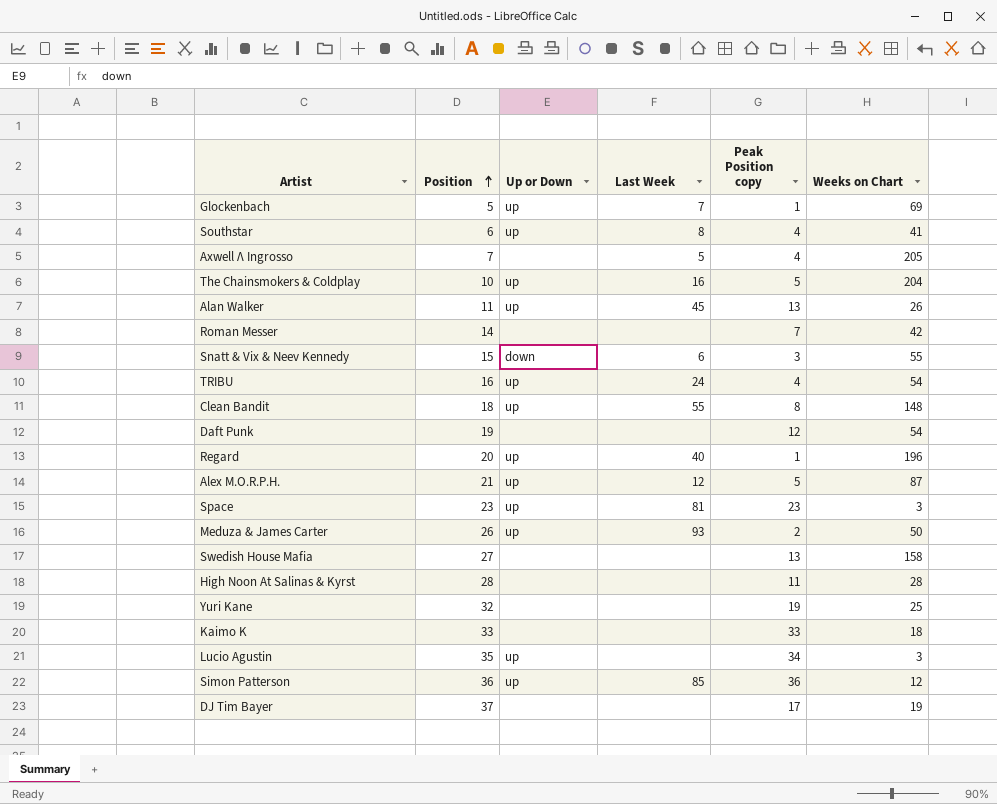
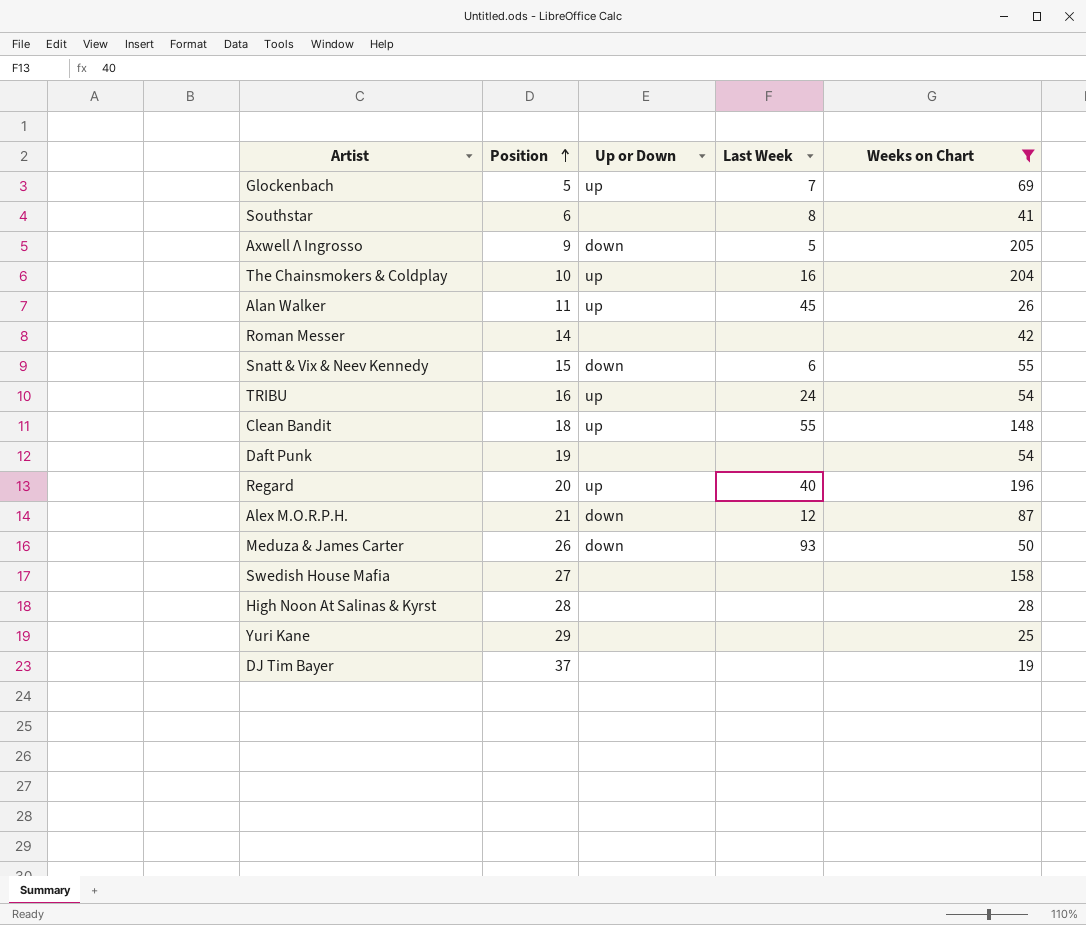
filter: none -> Weeks on Chart >= 19
column Peak Position copy | position: 5 -> none
Southstar | Up or Down: up -> none
Axwell Λ Ingrosso | Position: 7 -> 9
Axwell Λ Ingrosso | Up or Down: none -> down
Alex M.O.R.P.H. | Up or Down: up -> down
Meduza & James Carter | Up or Down: up -> down
Yuri Kane | Position: 32 -> 29

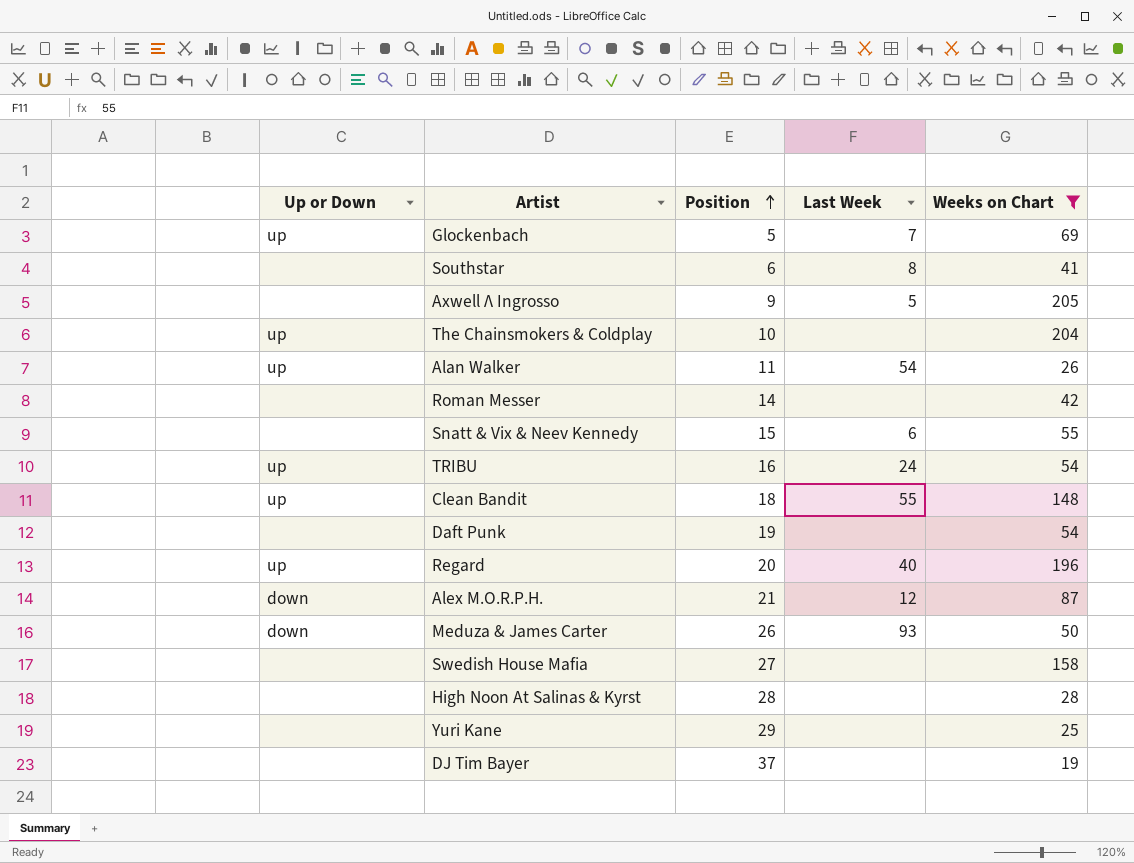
column Up or Down | position: 3 -> 1
Axwell Λ Ingrosso | Up or Down: down -> none
The Chainsmokers & Coldplay | Last Week: 16 -> none
Alan Walker | Last Week: 45 -> 54
Snatt & Vix & Neev Kennedy | Up or Down: down -> none

